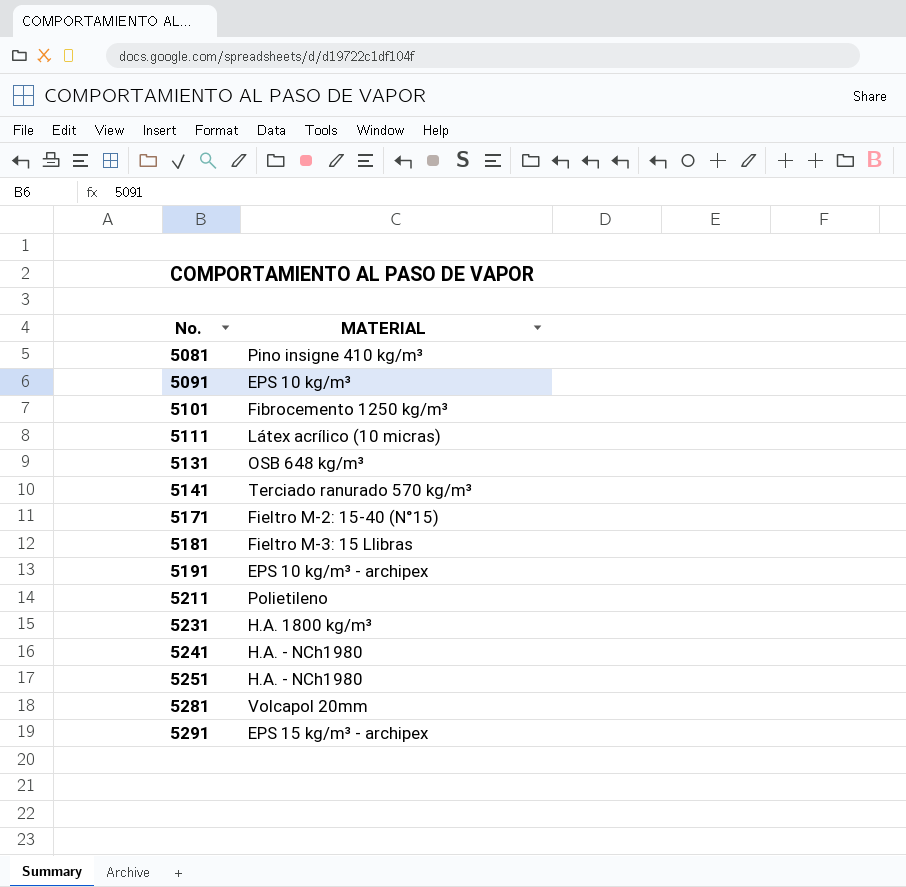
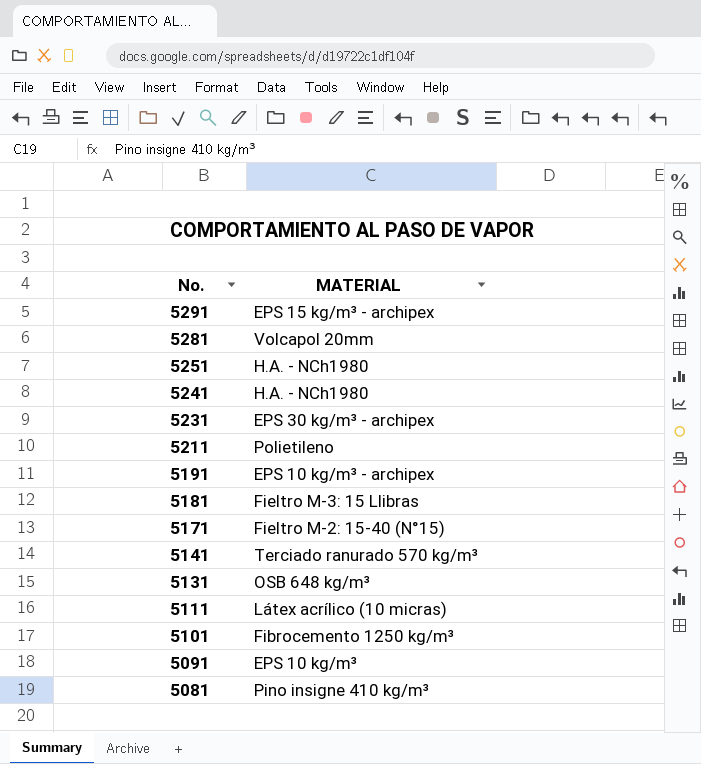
row order: No. ascending -> No. descending
5231 | MATERIAL: H.A. 1800 kg/m³ -> EPS 30 kg/m³ - archipex

